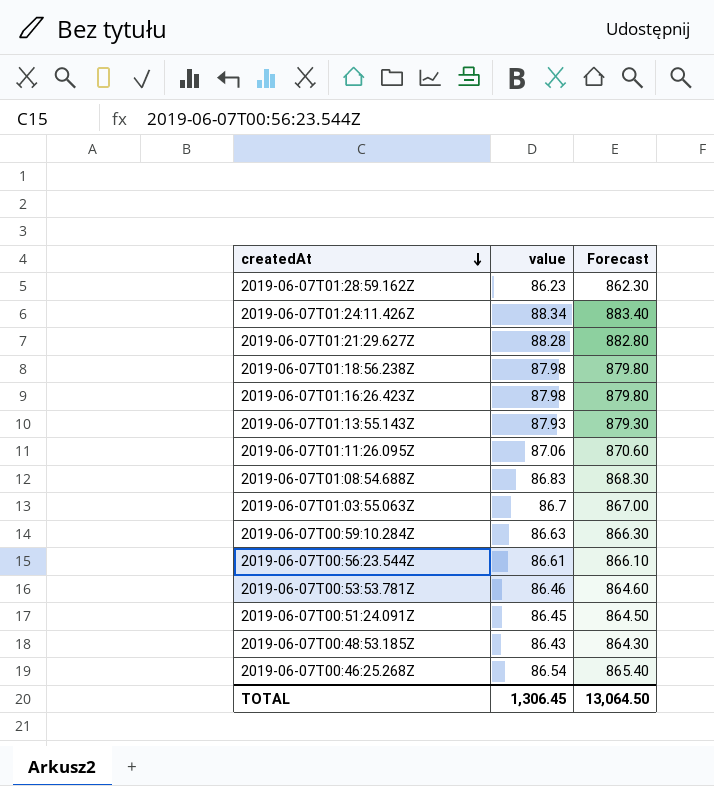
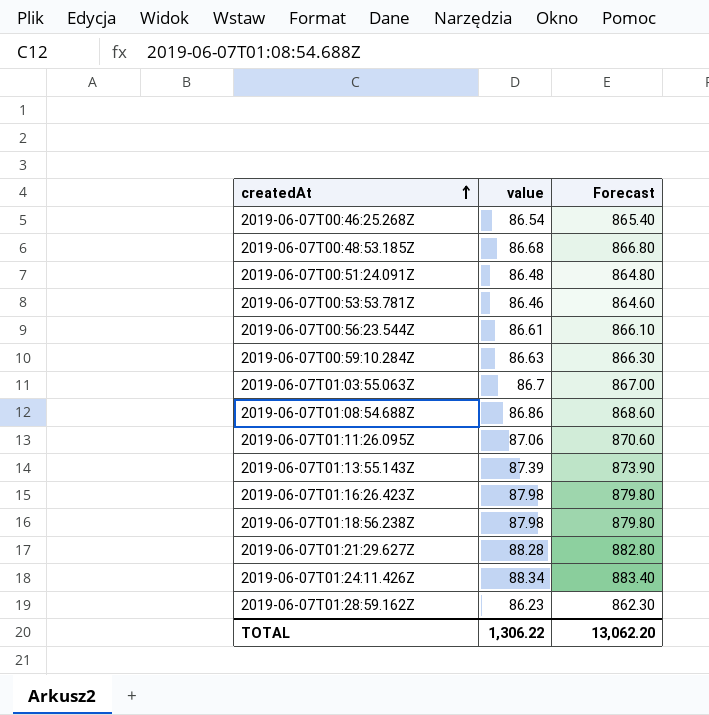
row order: createdAt descending -> createdAt ascending
2019-06-07T00:48:53.185Z | value: 86.43 -> 86.68
2019-06-07T00:48:53.185Z | Forecast: 864.30 -> 866.80
2019-06-07T00:51:24.091Z | value: 86.45 -> 86.48
2019-06-07T00:51:24.091Z | Forecast: 864.50 -> 864.80
2019-06-07T01:08:54.688Z | value: 86.83 -> 86.86
2019-06-07T01:08:54.688Z | Forecast: 868.30 -> 868.60
2019-06-07T01:13:55.143Z | value: 87.93 -> 87.39
2019-06-07T01:13:55.143Z | Forecast: 879.30 -> 873.90
TOTAL | value: 1,306.45 -> 1,306.22
TOTAL | Forecast: 13,064.50 -> 13,062.20

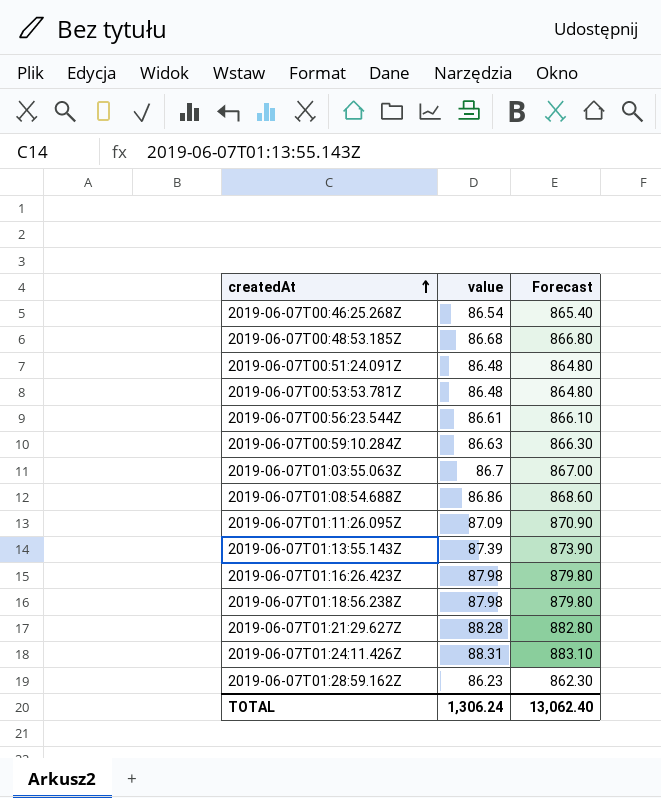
2019-06-07T00:53:53.781Z | value: 86.46 -> 86.48
2019-06-07T00:53:53.781Z | Forecast: 864.60 -> 864.80
2019-06-07T01:11:26.095Z | value: 87.06 -> 87.09
2019-06-07T01:11:26.095Z | Forecast: 870.60 -> 870.90
2019-06-07T01:24:11.426Z | value: 88.34 -> 88.31
2019-06-07T01:24:11.426Z | Forecast: 883.40 -> 883.10
TOTAL | value: 1,306.22 -> 1,306.24
TOTAL | Forecast: 13,062.20 -> 13,062.40

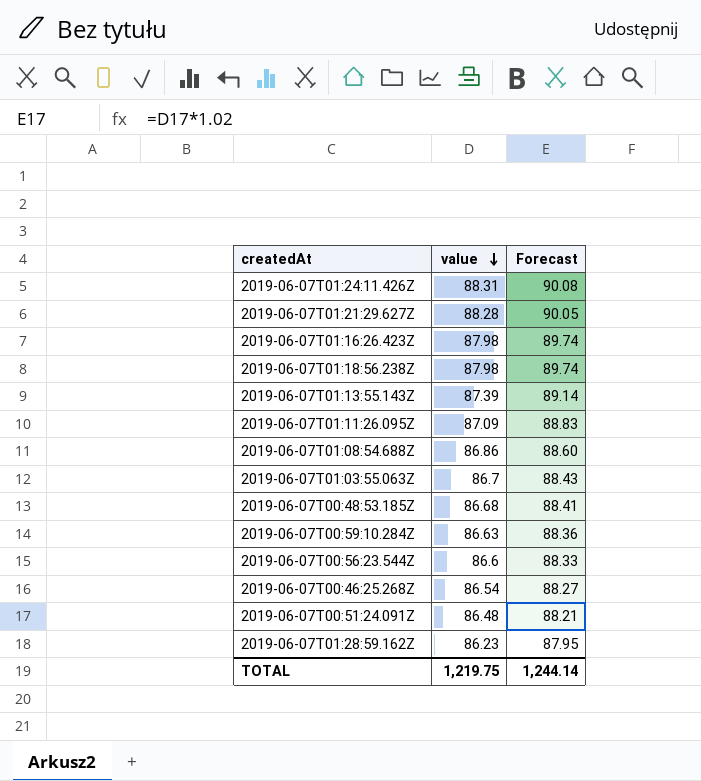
row order: createdAt ascending -> value descending
column Forecast | formula: [value] * 10 -> [value] * 1.02
row 2019-06-07T00:53:53.781Z: 86.48 | 864.80 -> none
2019-06-07T00:56:23.544Z | value: 86.61 -> 86.6
TOTAL | value: 1,306.24 -> 1,219.75
TOTAL | Forecast: 13,062.40 -> 1,244.14

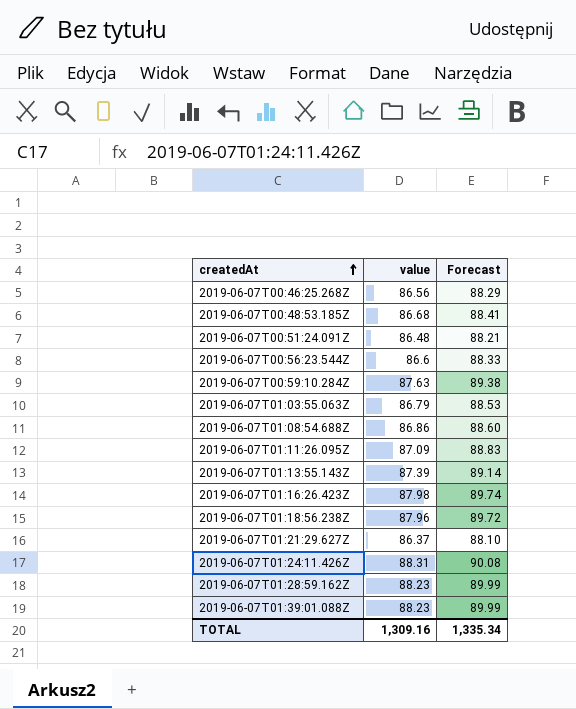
row order: value descending -> createdAt ascending
2019-06-07T00:46:25.268Z | value: 86.54 -> 86.56
2019-06-07T00:46:25.268Z | Forecast: 88.27 -> 88.29
2019-06-07T00:59:10.284Z | value: 86.63 -> 87.63
2019-06-07T00:59:10.284Z | Forecast: 88.36 -> 89.38
2019-06-07T01:03:55.063Z | value: 86.7 -> 86.79
2019-06-07T01:03:55.063Z | Forecast: 88.43 -> 88.53
2019-06-07T01:18:56.238Z | value: 87.98 -> 87.96
2019-06-07T01:18:56.238Z | Forecast: 89.74 -> 89.72
2019-06-07T01:21:29.627Z | value: 88.28 -> 86.37
2019-06-07T01:21:29.627Z | Forecast: 90.05 -> 88.10
2019-06-07T01:28:59.162Z | value: 86.23 -> 88.23
2019-06-07T01:28:59.162Z | Forecast: 87.95 -> 89.99
row 2019-06-07T01:39:01.088Z: none -> 88.23 | 89.99
TOTAL | value: 1,219.75 -> 1,309.16
TOTAL | Forecast: 1,244.14 -> 1,335.34

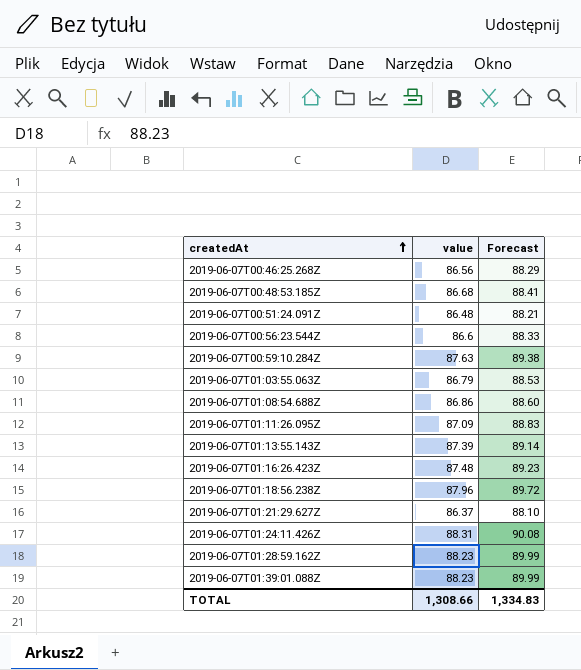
2019-06-07T01:16:26.423Z | value: 87.98 -> 87.48
2019-06-07T01:16:26.423Z | Forecast: 89.74 -> 89.23
TOTAL | value: 1,309.16 -> 1,308.66
TOTAL | Forecast: 1,335.34 -> 1,334.83

